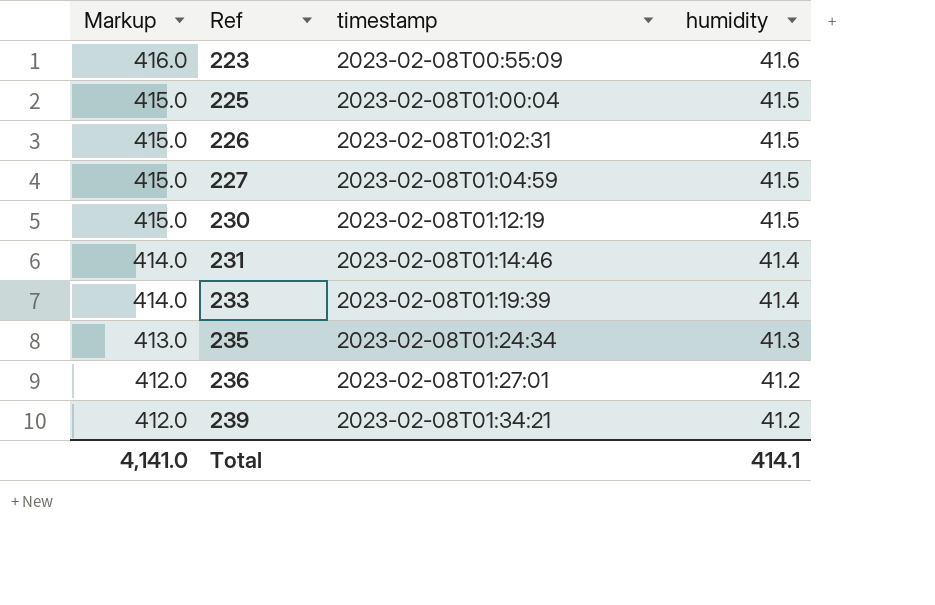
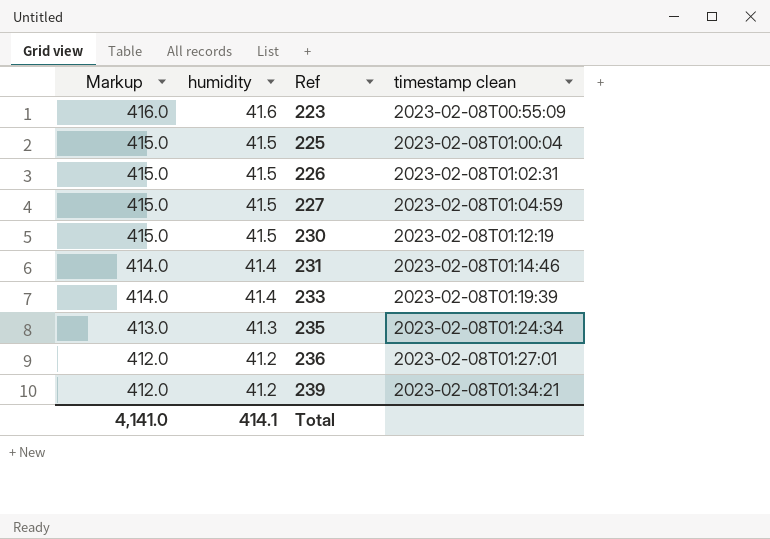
column humidity | position: 4 -> 2
column name: timestamp -> timestamp clean

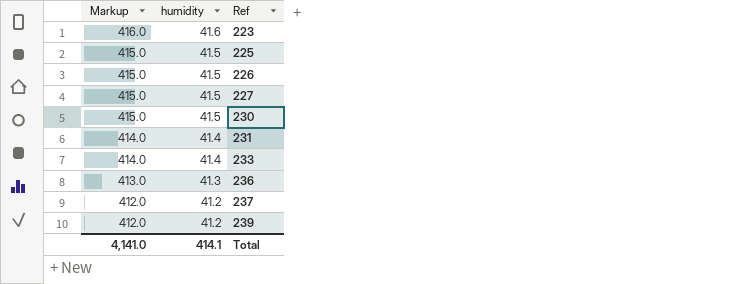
column timestamp clean | position: 4 -> none
row 235: 413.0 | 41.3 | 2023-02-08T01:24:34 -> none
236 | Markup: 412.0 -> 413.0
236 | humidity: 41.2 -> 41.3
row 237: none -> 412.0 | 41.2

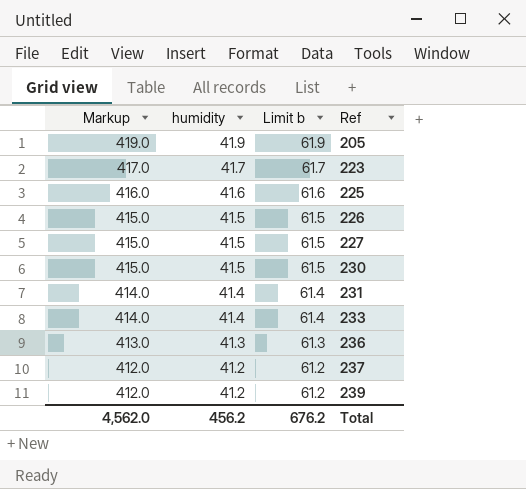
column Limit b | formula: none -> [humidity] + 20
row 205: none -> 419.0 | 41.9 | 61.9
223 | Markup: 416.0 -> 417.0
223 | humidity: 41.6 -> 41.7
225 | Markup: 415.0 -> 416.0
225 | humidity: 41.5 -> 41.6
Total | Markup: 4,141.0 -> 4,562.0
Total | humidity: 414.1 -> 456.2

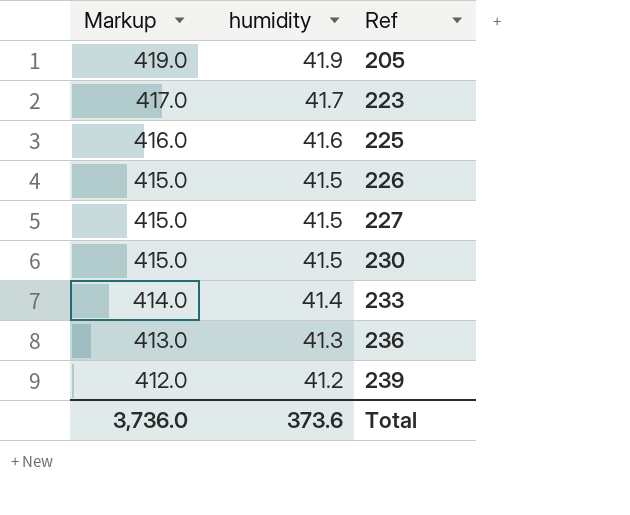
column Limit b | formula: [humidity] + 20 -> none
row 231: 414.0 | 41.4 | 61.4 -> none
row 237: 412.0 | 41.2 | 61.2 -> none
Total | Markup: 4,562.0 -> 3,736.0
Total | humidity: 456.2 -> 373.6

